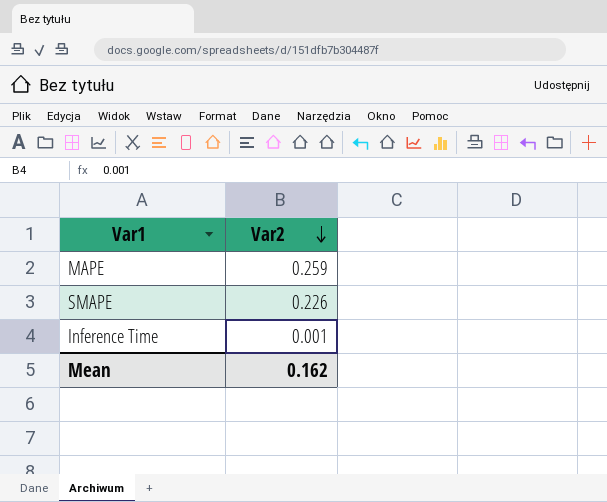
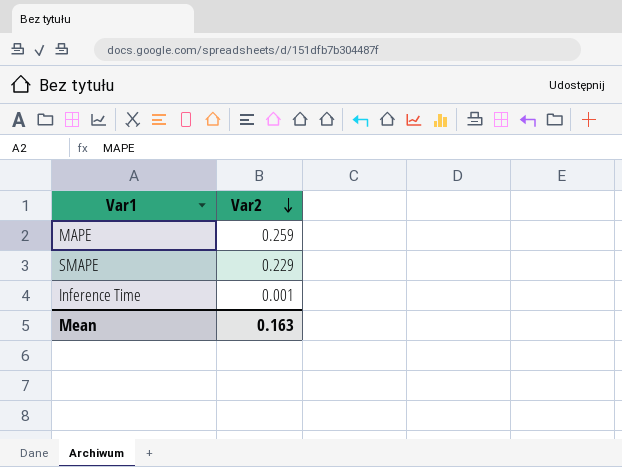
SMAPE | Var2: 0.226 -> 0.229
Mean | Var2: 0.162 -> 0.163

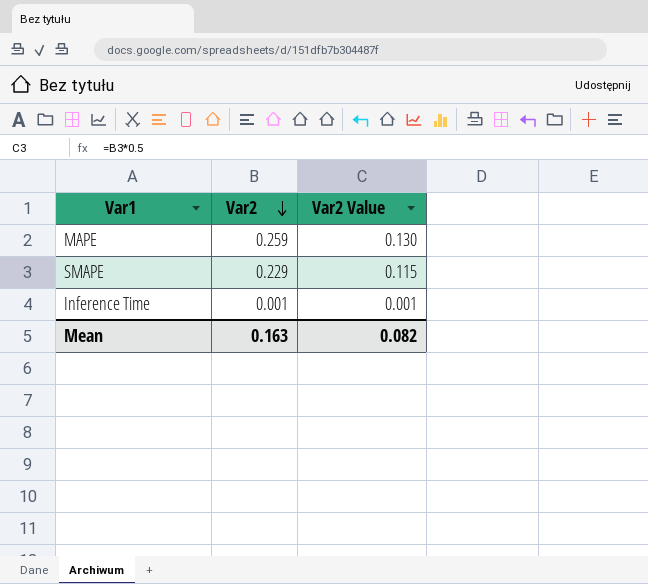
column Var2 Value | formula: none -> [Var2] * 0.5

